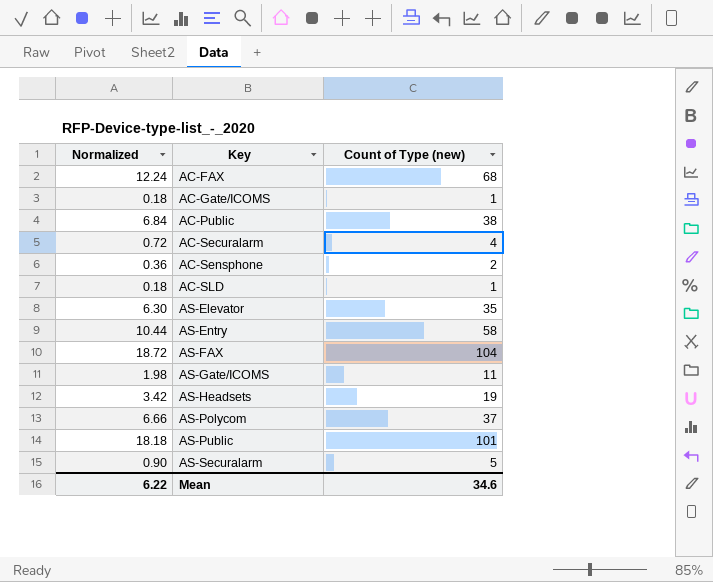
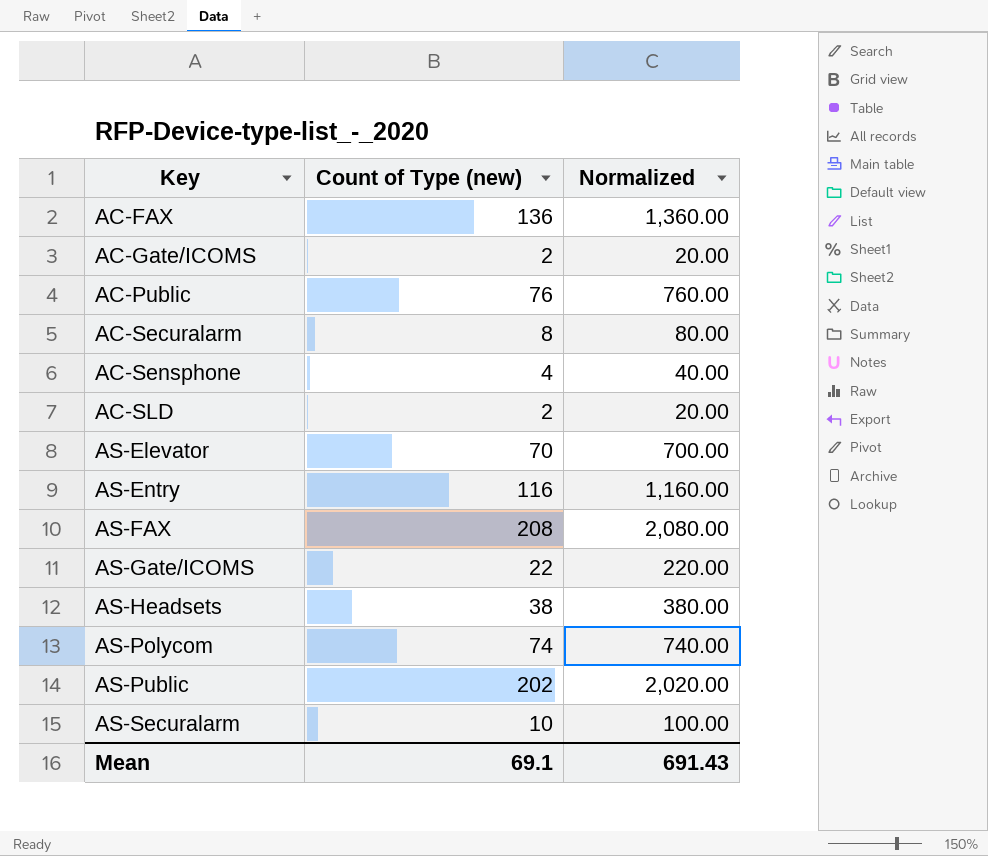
column Normalized | formula: [Count of Type (new)] * 0.18 -> [Count of Type (new)] * 10
column Normalized | position: 1 -> 3
AC-FAX | Count of Type (new): 68 -> 136
AC-Gate/ICOMS | Count of Type (new): 1 -> 2
AC-Public | Count of Type (new): 38 -> 76
AC-Securalarm | Count of Type (new): 4 -> 8
AC-Sensphone | Count of Type (new): 2 -> 4
AC-SLD | Count of Type (new): 1 -> 2
AS-Elevator | Count of Type (new): 35 -> 70
AS-Entry | Count of Type (new): 58 -> 116
AS-FAX | Count of Type (new): 104 -> 208
AS-Gate/ICOMS | Count of Type (new): 11 -> 22
AS-Headsets | Count of Type (new): 19 -> 38
AS-Polycom | Count of Type (new): 37 -> 74
AS-Public | Count of Type (new): 101 -> 202
AS-Securalarm | Count of Type (new): 5 -> 10
Mean | Count of Type (new): 34.6 -> 69.1
Mean | Normalized: 6.22 -> 691.43

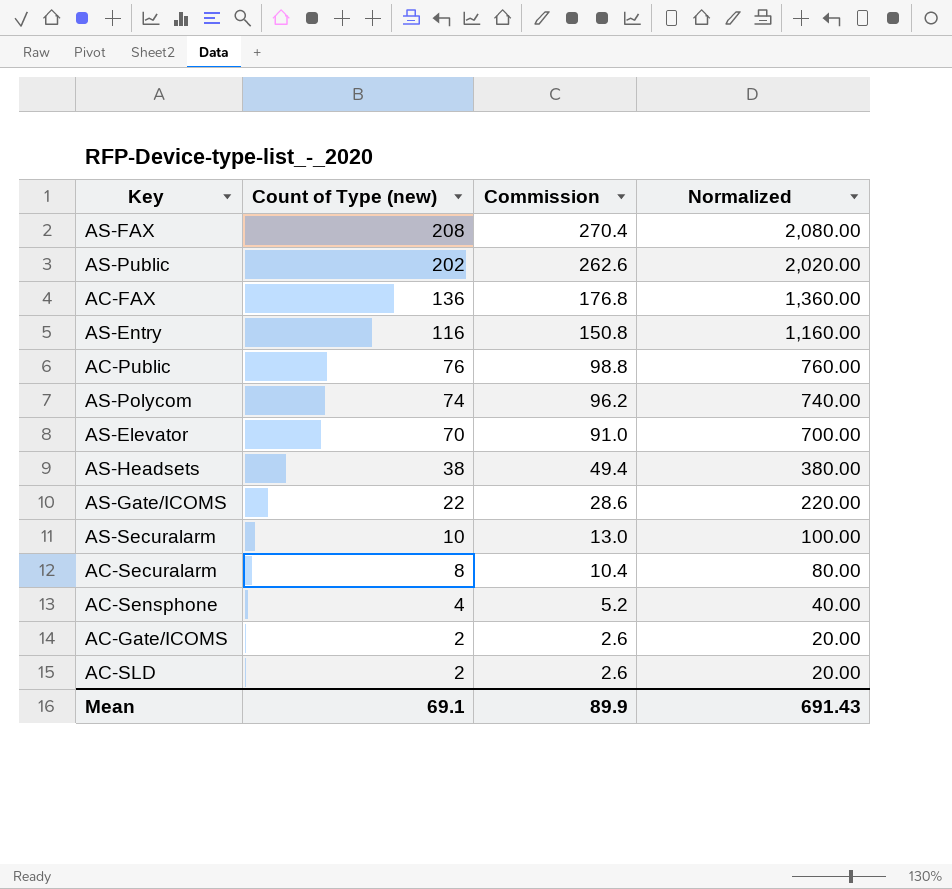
row order: Key ascending -> Count of Type (new) descending
column Commission | formula: none -> [Count of Type (new)] * 1.3

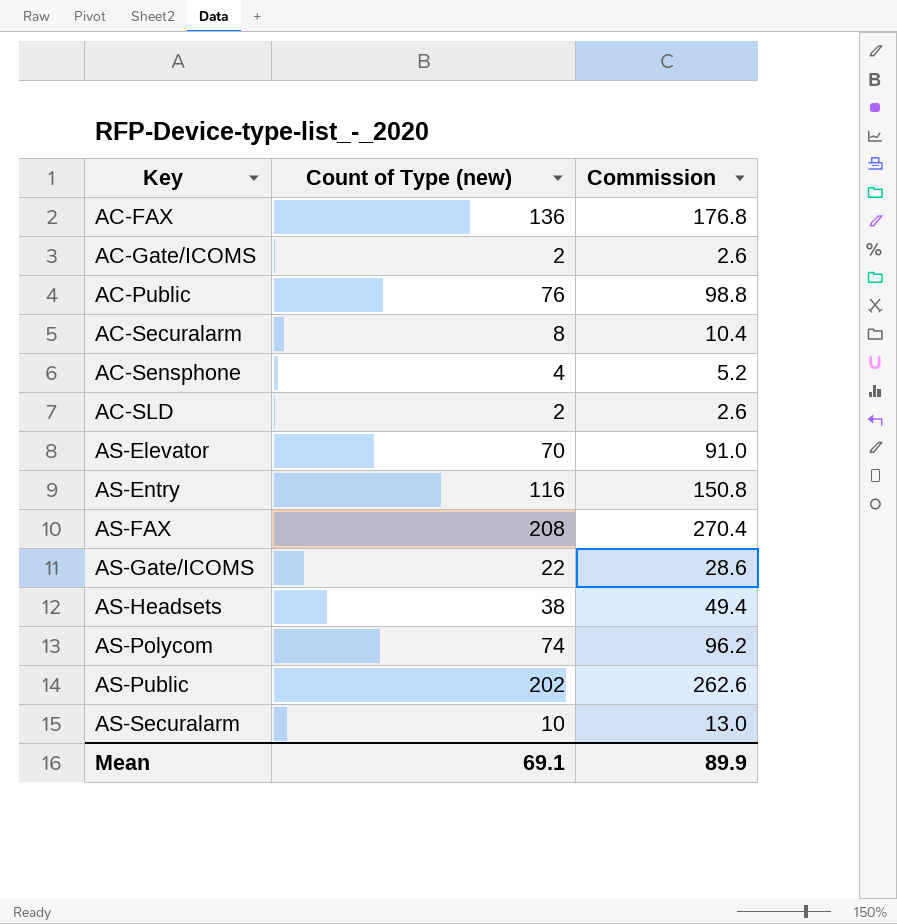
row order: Count of Type (new) descending -> Key ascending
column Normalized | formula: [Count of Type (new)] * 10 -> none

